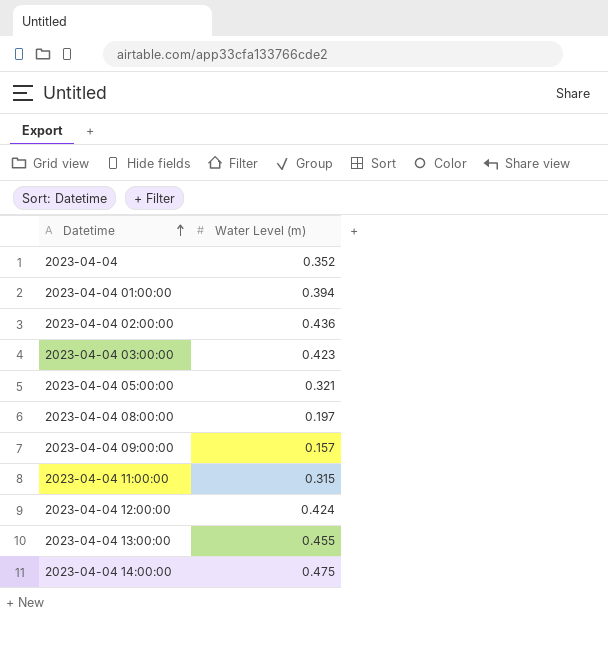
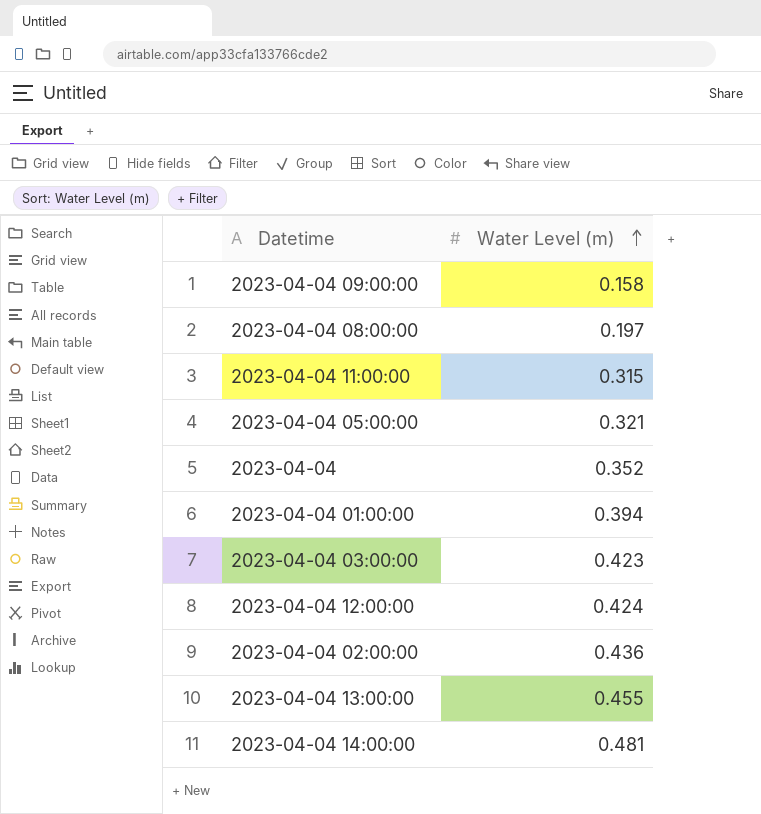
row order: Datetime ascending -> Water Level (m) ascending
2023-04-04 09:00:00 | Water Level (m): 0.157 -> 0.158
2023-04-04 14:00:00 | Water Level (m): 0.475 -> 0.481

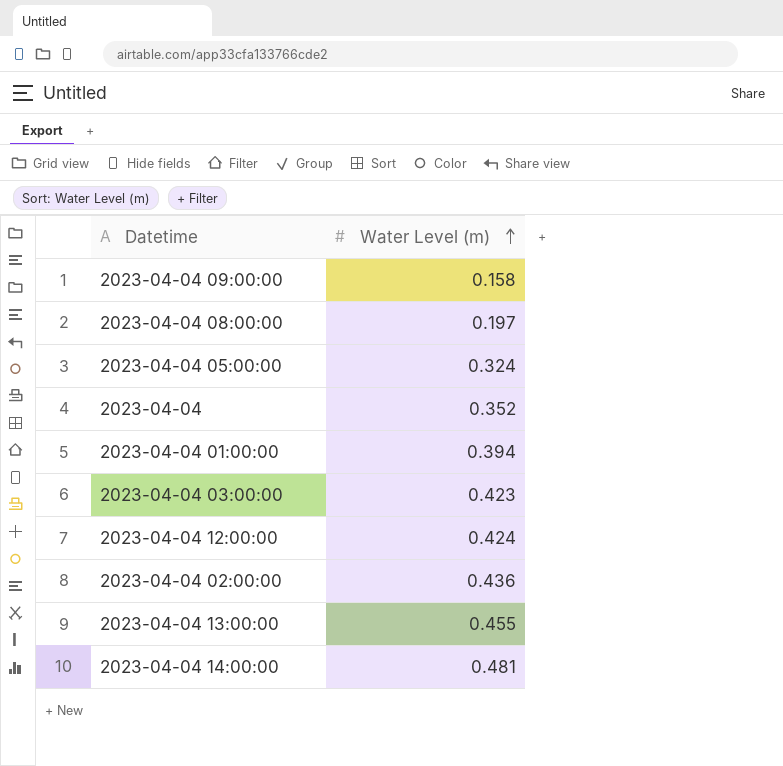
row 2023-04-04 11:00:00: 0.315 -> none
2023-04-04 05:00:00 | Water Level (m): 0.321 -> 0.324

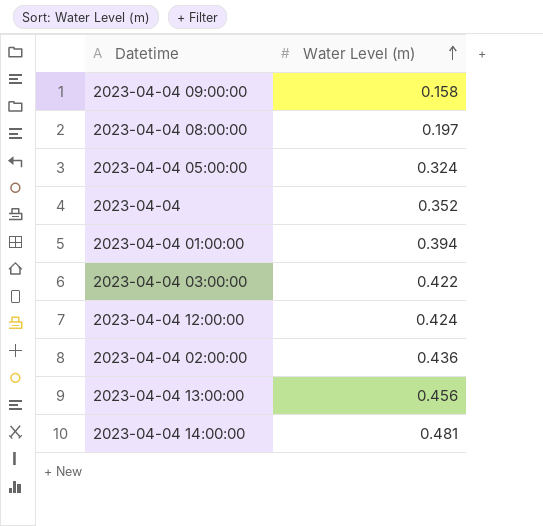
2023-04-04 03:00:00 | Water Level (m): 0.423 -> 0.422
2023-04-04 13:00:00 | Water Level (m): 0.455 -> 0.456

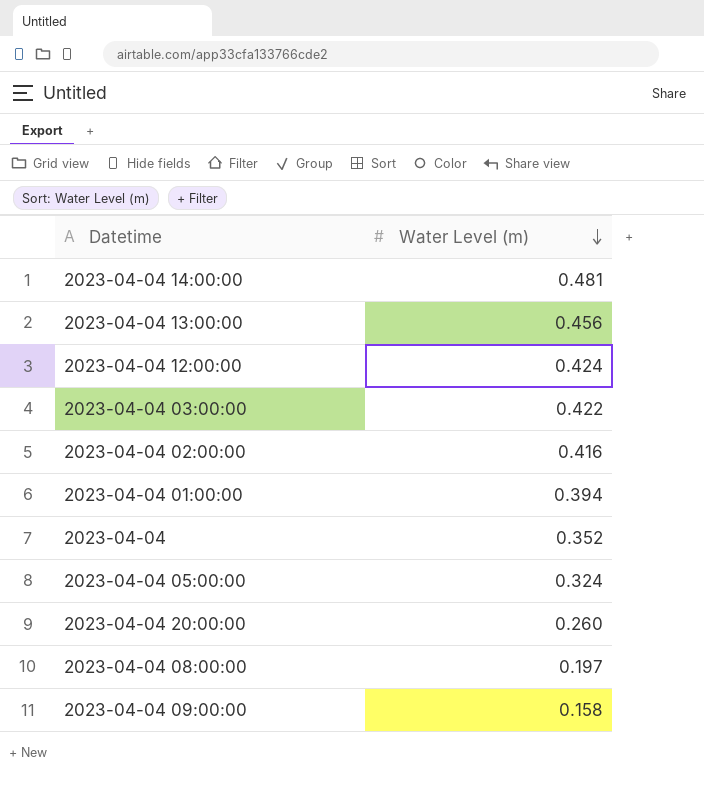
row order: Water Level (m) ascending -> Water Level (m) descending
2023-04-04 02:00:00 | Water Level (m): 0.436 -> 0.416
row 2023-04-04 20:00:00: none -> 0.260

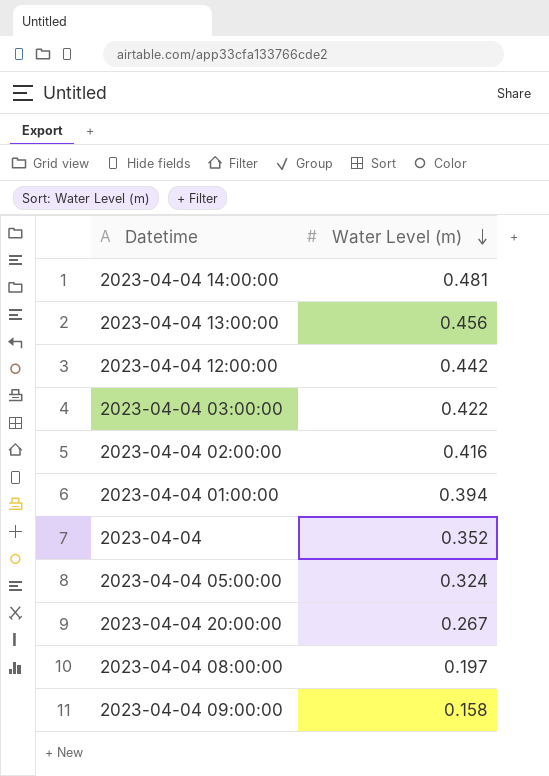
2023-04-04 12:00:00 | Water Level (m): 0.424 -> 0.442
2023-04-04 20:00:00 | Water Level (m): 0.260 -> 0.267

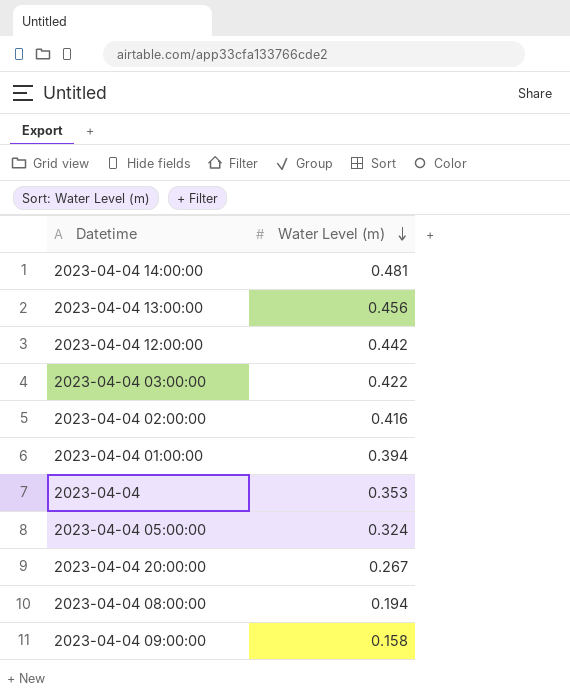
2023-04-04 | Water Level (m): 0.352 -> 0.353
2023-04-04 08:00:00 | Water Level (m): 0.197 -> 0.194

